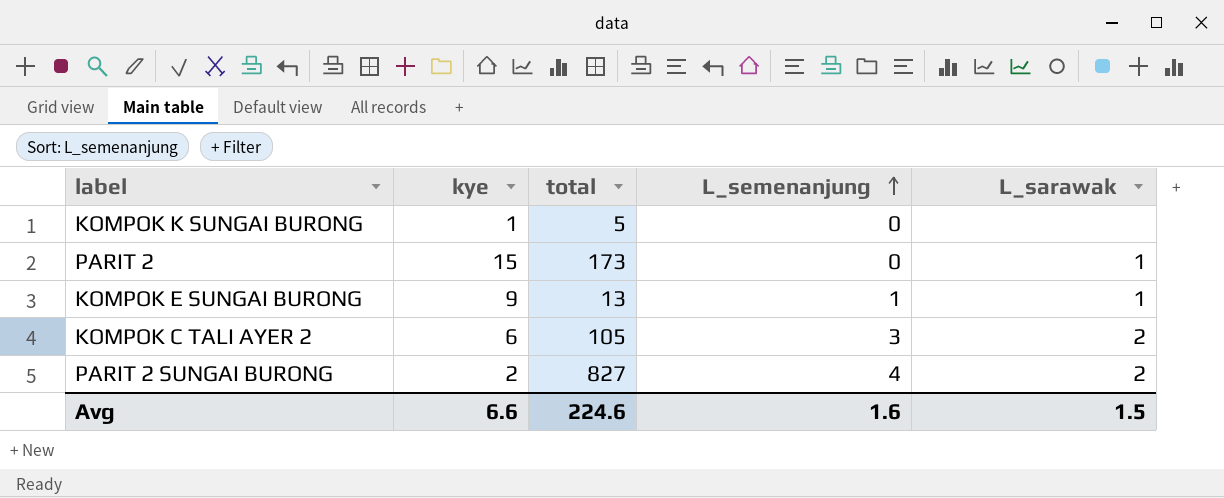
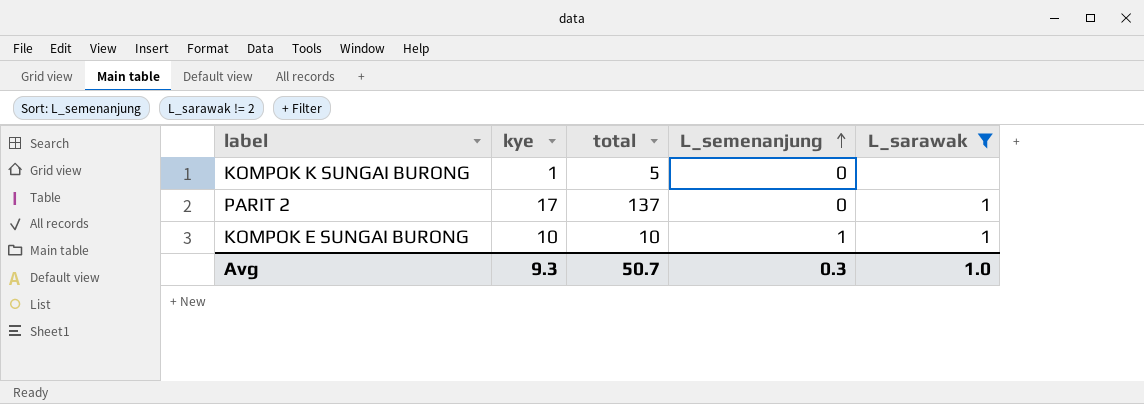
filter: none -> L_sarawak != 2
PARIT 2 | kye: 15 -> 17
PARIT 2 | total: 173 -> 137
KOMPOK E SUNGAI BURONG | kye: 9 -> 10
KOMPOK E SUNGAI BURONG | total: 13 -> 10
Avg | kye: 6.6 -> 9.3
Avg | total: 224.6 -> 50.7
Avg | L_semenanjung: 1.6 -> 0.3
Avg | L_sarawak: 1.5 -> 1.0

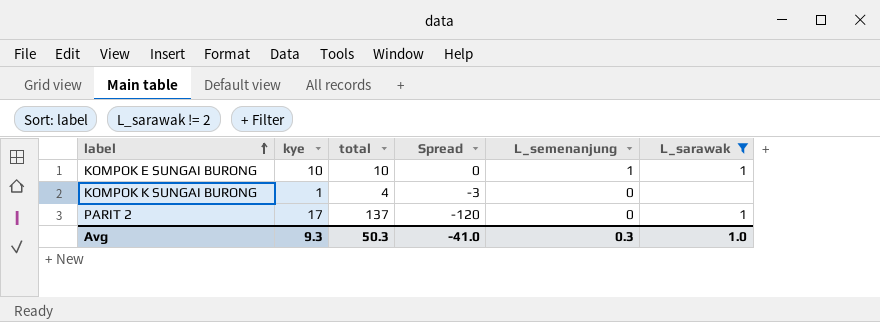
row order: L_semenanjung ascending -> label ascending
column Spread | formula: none -> [kye] - [total]
KOMPOK K SUNGAI BURONG | total: 5 -> 4
Avg | total: 50.7 -> 50.3

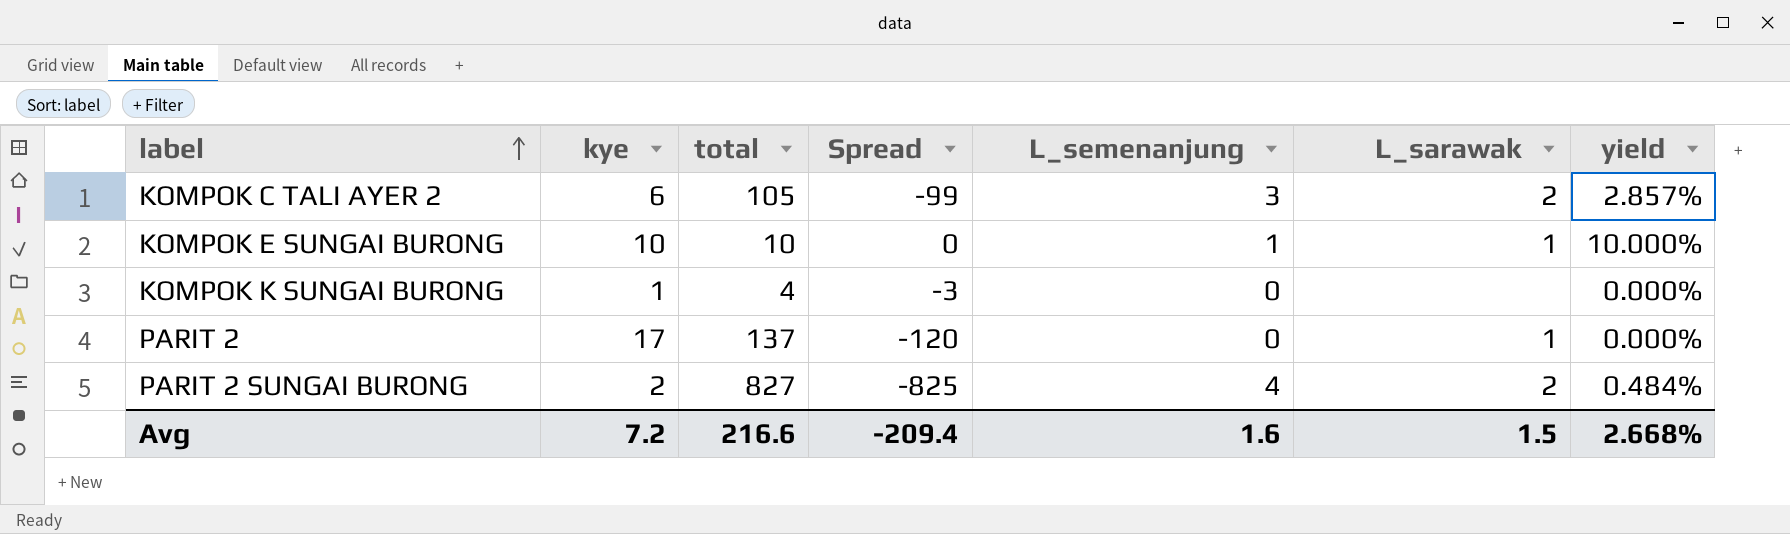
filter: L_sarawak != 2 -> none
column yield | formula: none -> [L_semenanjung] / [total]
Avg | kye: 9.3 -> 7.2
Avg | total: 50.3 -> 216.6
Avg | Spread: -41.0 -> -209.4
Avg | L_semenanjung: 0.3 -> 1.6
Avg | L_sarawak: 1.0 -> 1.5

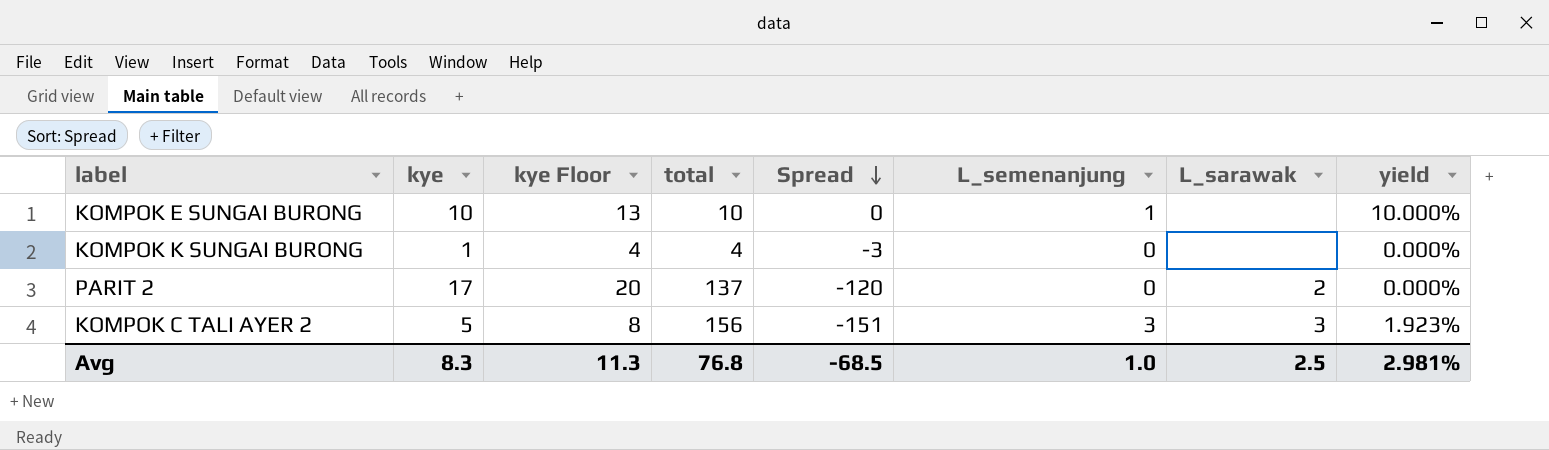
row order: label ascending -> Spread descending
column kye Floor | formula: none -> [kye] + 3
row PARIT 2 SUNGAI BURONG: 2 | 827 | -825 | 4 | 2 | 0.484% -> none
KOMPOK E SUNGAI BURONG | L_sarawak: 1 -> none
PARIT 2 | L_sarawak: 1 -> 2
KOMPOK C TALI AYER 2 | kye: 6 -> 5
KOMPOK C TALI AYER 2 | total: 105 -> 156
KOMPOK C TALI AYER 2 | Spread: -99 -> -151
KOMPOK C TALI AYER 2 | L_sarawak: 2 -> 3
KOMPOK C TALI AYER 2 | yield: 2.857% -> 1.923%
Avg | kye: 7.2 -> 8.3
Avg | total: 216.6 -> 76.8
Avg | Spread: -209.4 -> -68.5
Avg | L_semenanjung: 1.6 -> 1.0
Avg | L_sarawak: 1.5 -> 2.5
Avg | yield: 2.668% -> 2.981%

